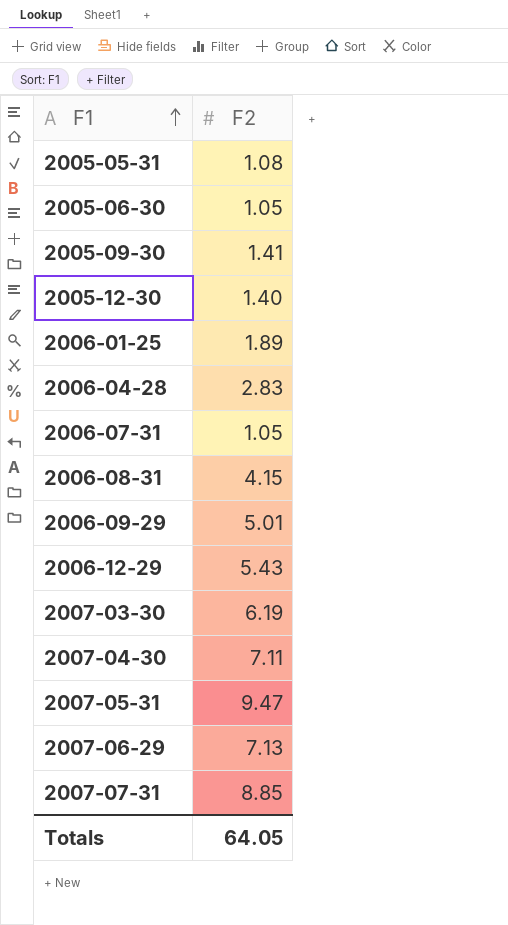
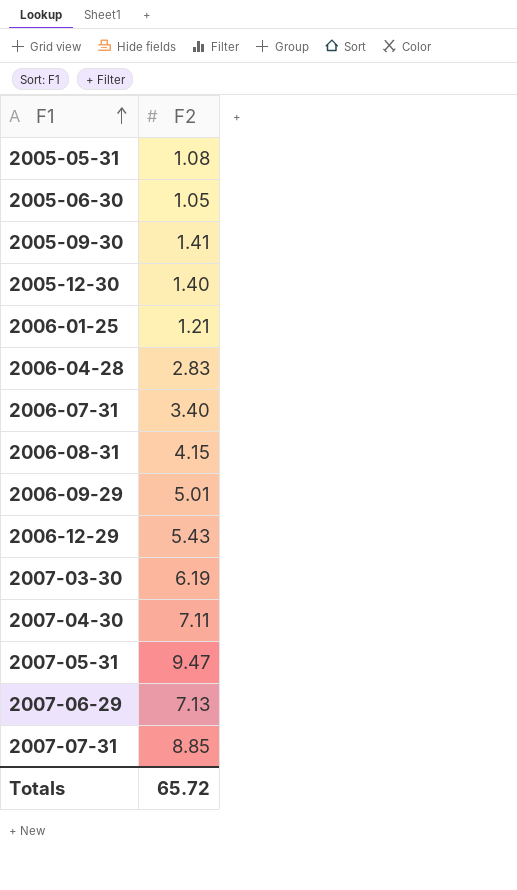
2006-01-25 | F2: 1.89 -> 1.21
2006-07-31 | F2: 1.05 -> 3.40
Totals | F2: 64.05 -> 65.72

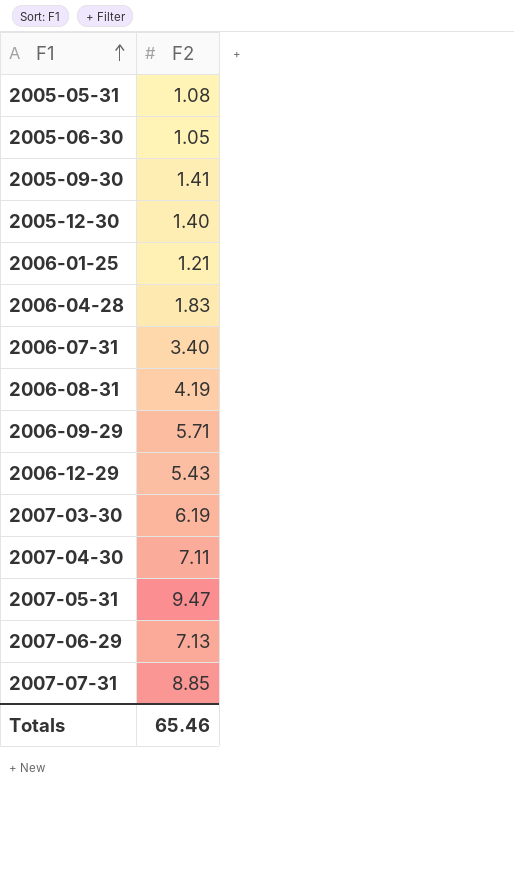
2006-04-28 | F2: 2.83 -> 1.83
2006-08-31 | F2: 4.15 -> 4.19
2006-09-29 | F2: 5.01 -> 5.71
Totals | F2: 65.72 -> 65.46

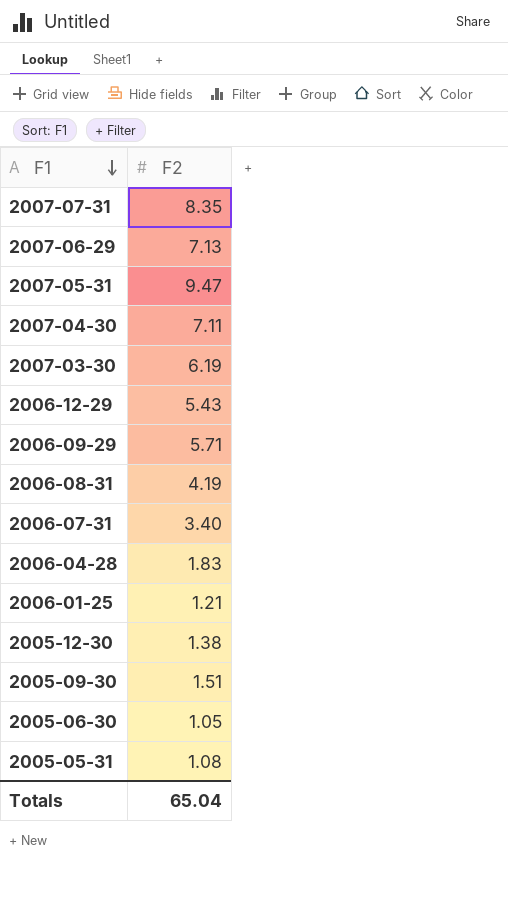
row order: F1 ascending -> F1 descending
2007-07-31 | F2: 8.85 -> 8.35
2005-12-30 | F2: 1.40 -> 1.38
2005-09-30 | F2: 1.41 -> 1.51
Totals | F2: 65.46 -> 65.04

